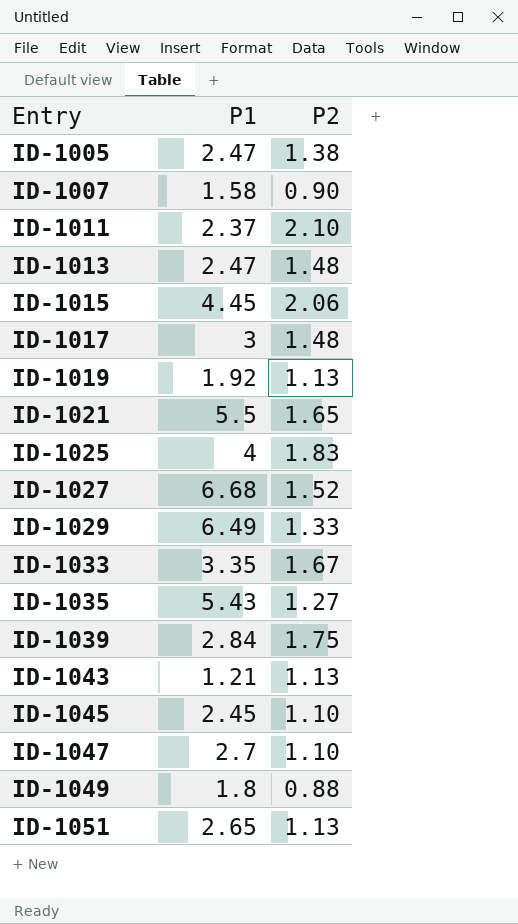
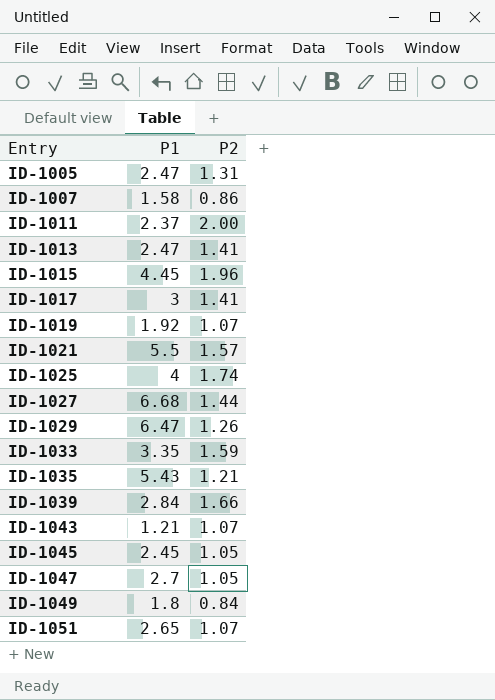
ID-1005 | P2: 1.38 -> 1.31
ID-1007 | P2: 0.90 -> 0.86
ID-1011 | P2: 2.10 -> 2.00
ID-1013 | P2: 1.48 -> 1.41
ID-1015 | P2: 2.06 -> 1.96
ID-1017 | P2: 1.48 -> 1.41
ID-1019 | P2: 1.13 -> 1.07
ID-1021 | P2: 1.65 -> 1.57
ID-1025 | P2: 1.83 -> 1.74
ID-1027 | P2: 1.52 -> 1.44
ID-1029 | P1: 6.49 -> 6.47
ID-1029 | P2: 1.33 -> 1.26
ID-1033 | P2: 1.67 -> 1.59
ID-1035 | P2: 1.27 -> 1.21
ID-1039 | P2: 1.75 -> 1.66
ID-1043 | P2: 1.13 -> 1.07
ID-1045 | P2: 1.10 -> 1.05
ID-1047 | P2: 1.10 -> 1.05
ID-1049 | P2: 0.88 -> 0.84
ID-1051 | P2: 1.13 -> 1.07

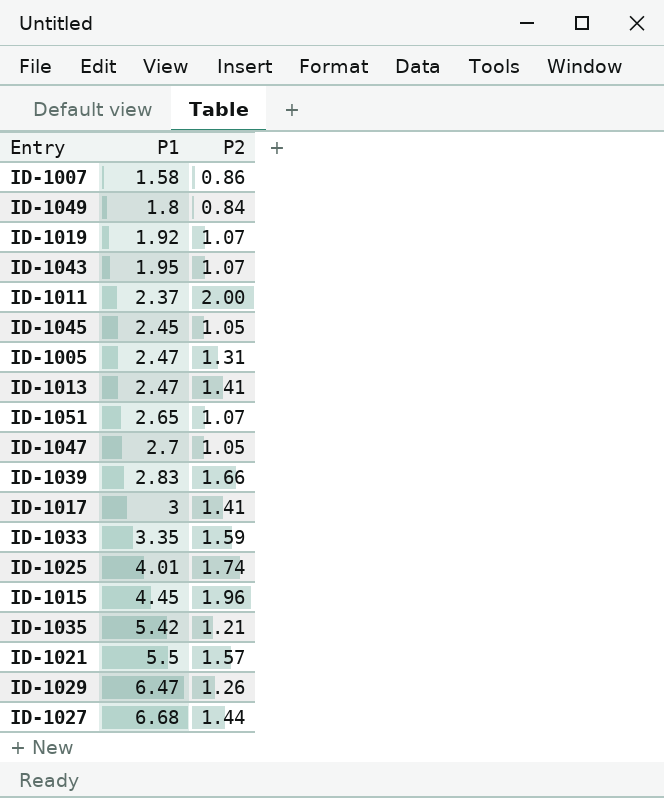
row order: Entry ascending -> P1 ascending
ID-1043 | P1: 1.21 -> 1.95
ID-1039 | P1: 2.84 -> 2.83
ID-1025 | P1: 4 -> 4.01
ID-1035 | P1: 5.43 -> 5.42

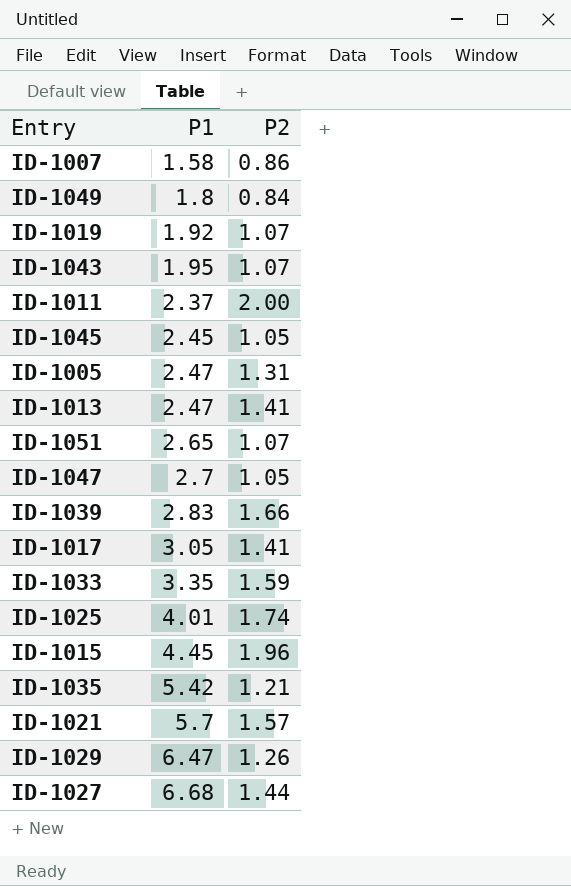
ID-1017 | P1: 3 -> 3.05
ID-1021 | P1: 5.5 -> 5.7

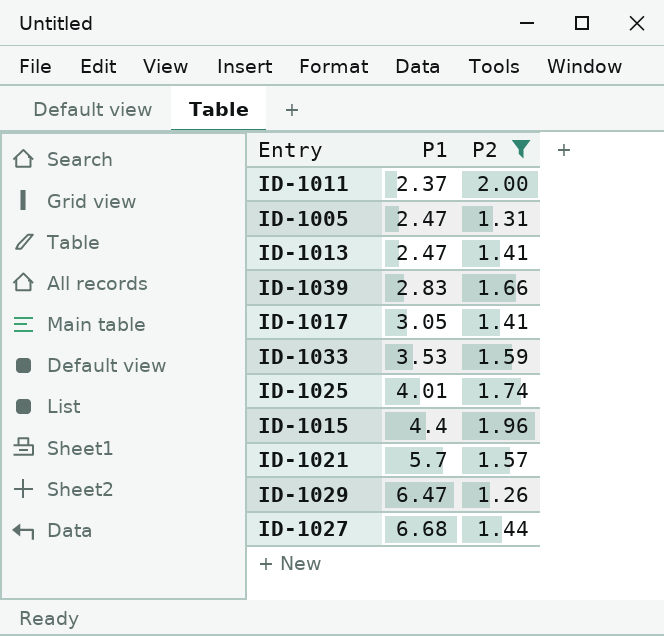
filter: none -> P2 >= 1.26
ID-1033 | P1: 3.35 -> 3.53
ID-1015 | P1: 4.45 -> 4.4

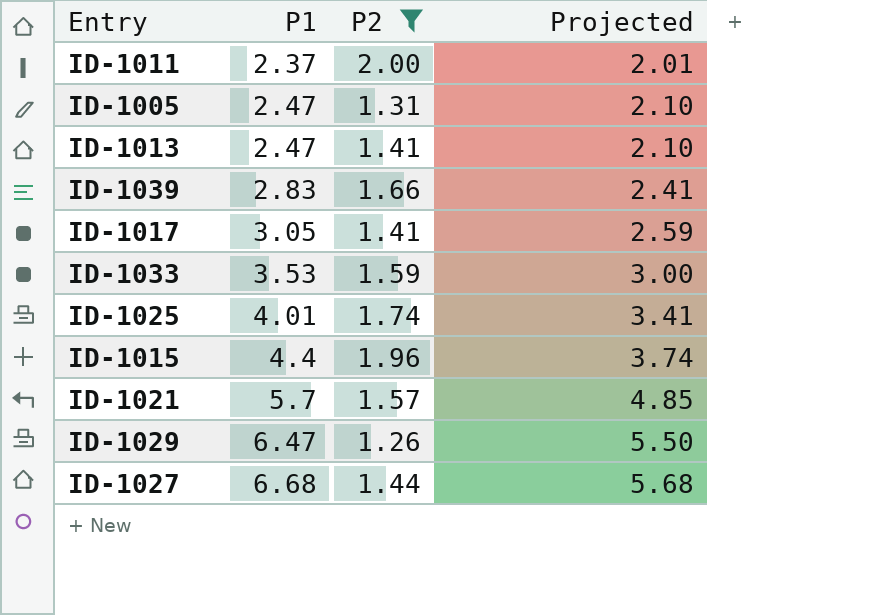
column Projected | formula: none -> [P1] * 0.85

